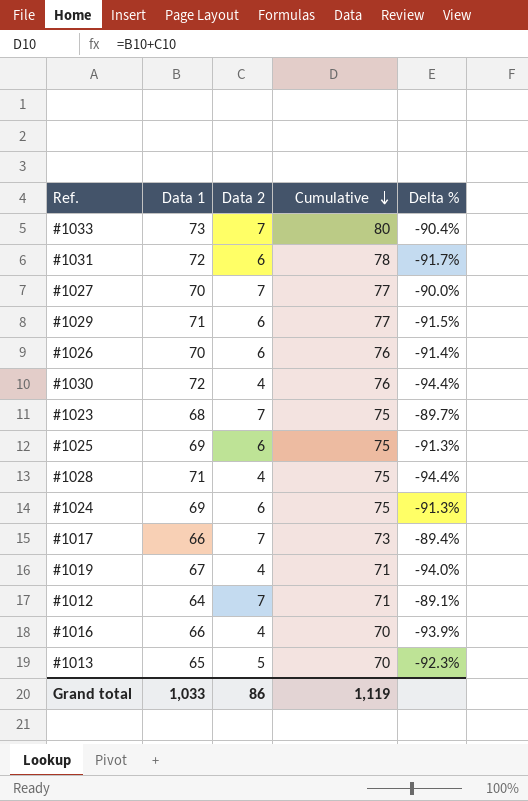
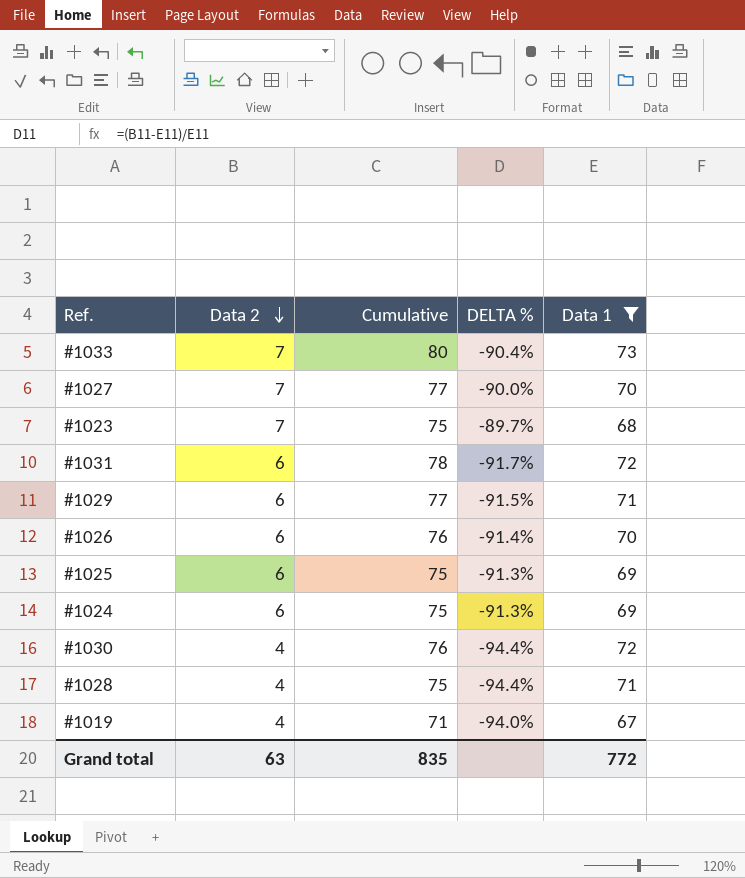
filter: none -> Data 1 >= 67
row order: Cumulative descending -> Data 2 descending
column name: Delta % -> DELTA %
column Data 1 | position: 2 -> 5
Grand total | Data 2: 86 -> 63
Grand total | Cumulative: 1,119 -> 835
Grand total | Data 1: 1,033 -> 772

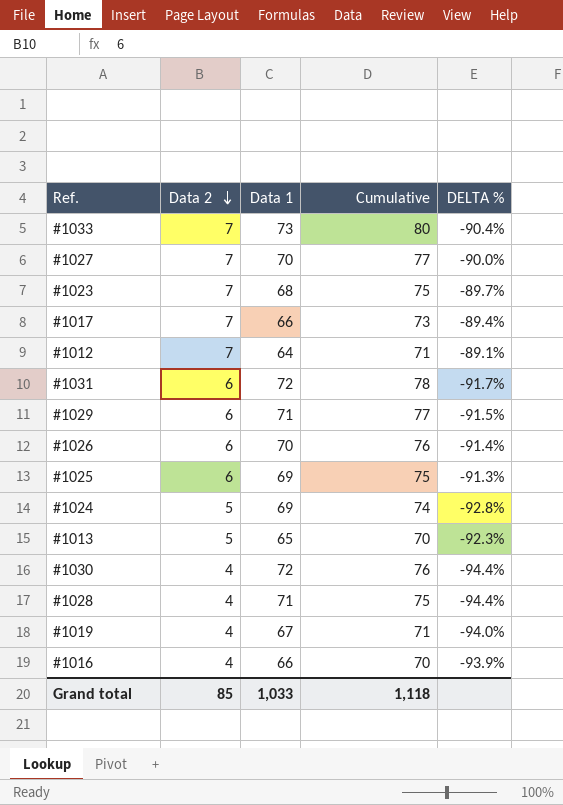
filter: Data 1 >= 67 -> none
column Data 1 | position: 5 -> 3
#1024 | Data 2: 6 -> 5
#1024 | Cumulative: 75 -> 74
#1024 | DELTA %: -91.3% -> -92.8%
Grand total | Data 2: 63 -> 85
Grand total | Data 1: 772 -> 1,033
Grand total | Cumulative: 835 -> 1,118

